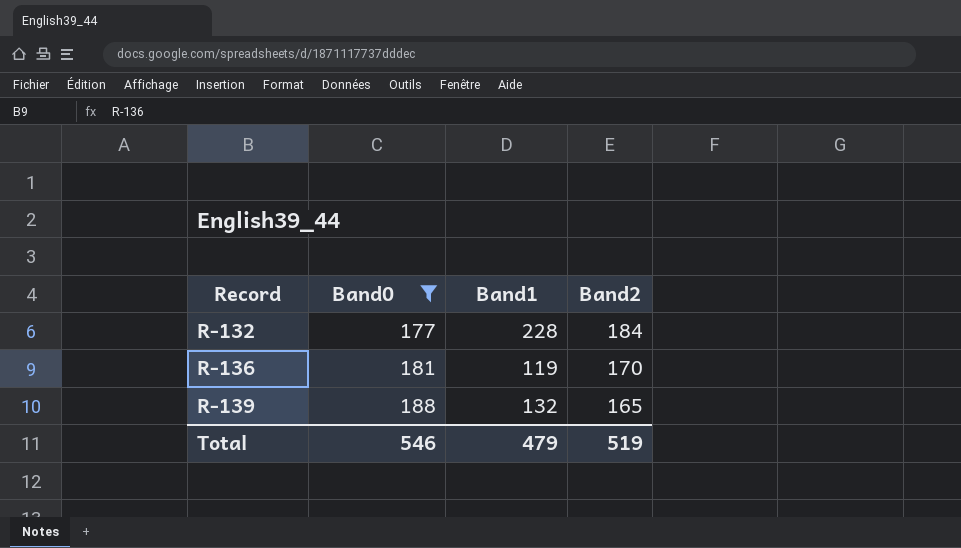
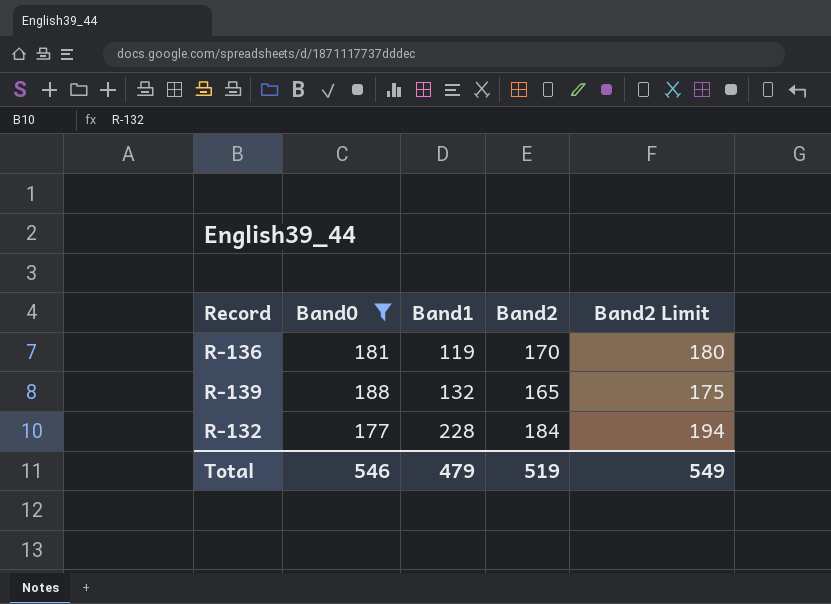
row order: Record ascending -> Band1 ascending
column Band2 Limit | formula: none -> [Band2] + 10

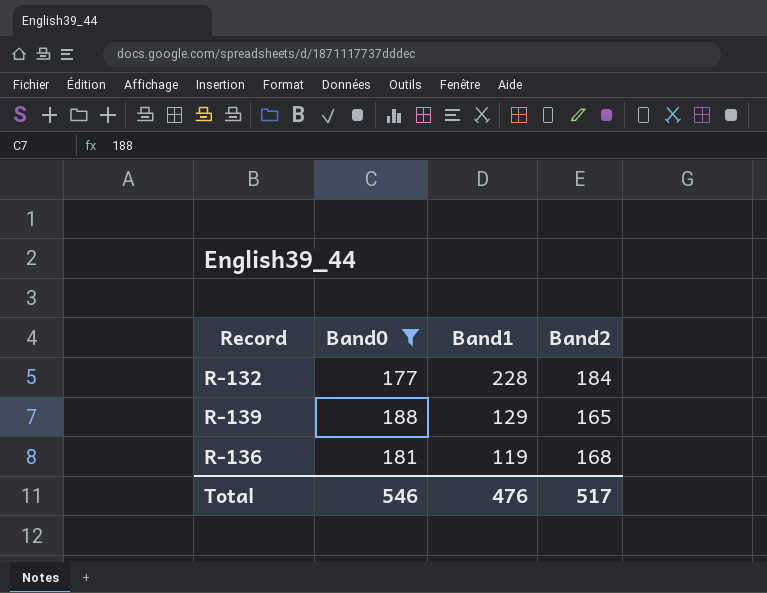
row order: Band1 ascending -> Band1 descending
column Band2 Limit | formula: [Band2] + 10 -> none
R-139 | Band1: 132 -> 129
R-136 | Band2: 170 -> 168
Total | Band1: 479 -> 476
Total | Band2: 519 -> 517

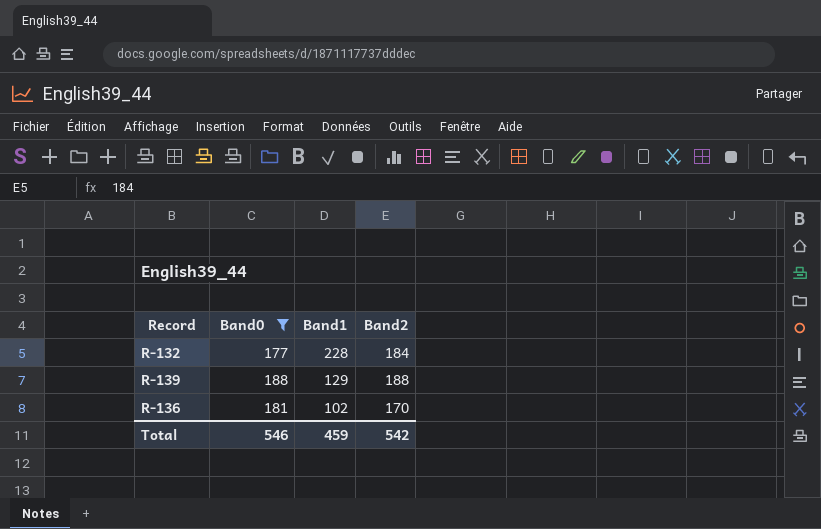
R-139 | Band2: 165 -> 188
R-136 | Band1: 119 -> 102
R-136 | Band2: 168 -> 170
Total | Band1: 476 -> 459
Total | Band2: 517 -> 542

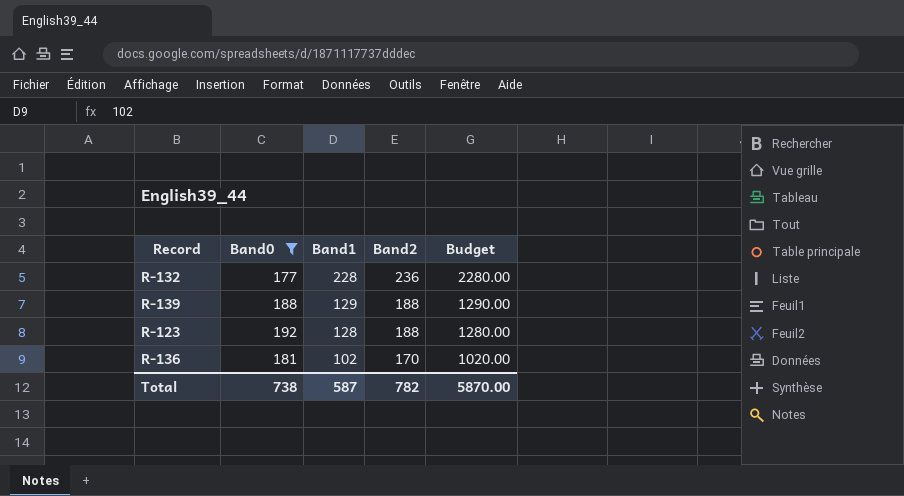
column Budget | formula: none -> [Band1] * 10
R-132 | Band2: 184 -> 236
row R-123: none -> 192 | 128 | 188 | 1280.00
Total | Band0: 546 -> 738
Total | Band1: 459 -> 587
Total | Band2: 542 -> 782

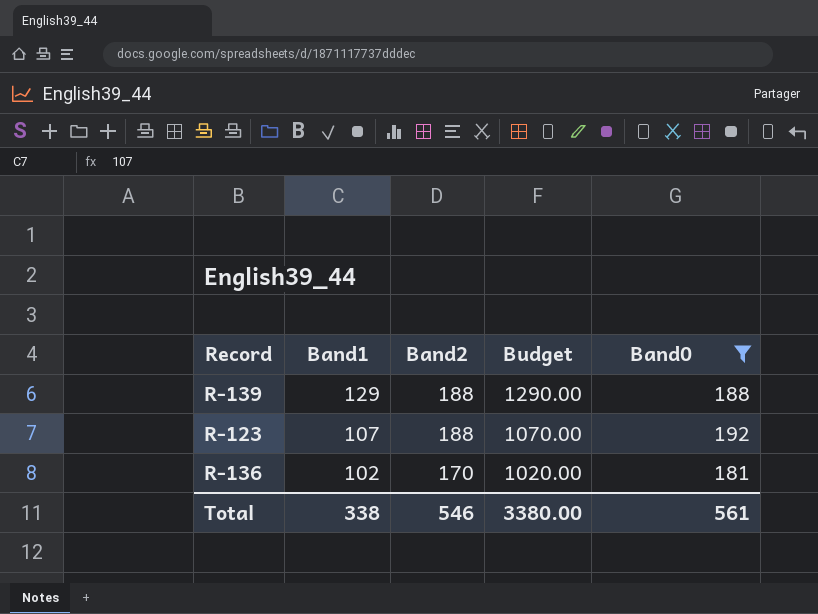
column Band0 | position: 2 -> 5
row R-132: 177 | 228 | 236 | 2280.00 -> none
R-123 | Band1: 128 -> 107
R-123 | Budget: 1280.00 -> 1070.00
Total | Band1: 587 -> 338
Total | Band2: 782 -> 546
Total | Budget: 5870.00 -> 3380.00
Total | Band0: 738 -> 561

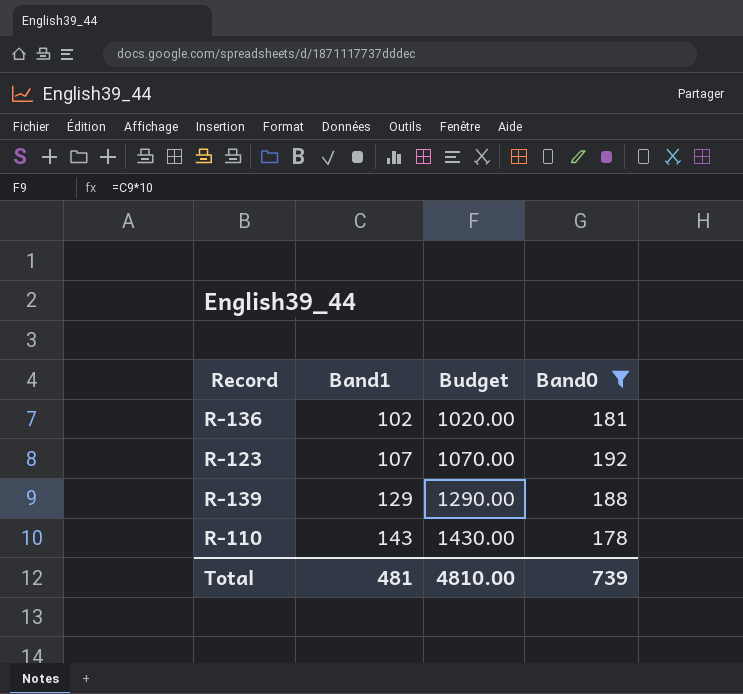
row order: Band1 descending -> Band1 ascending
column Band2 | position: 3 -> none
row R-110: none -> 143 | 1430.00 | 178
Total | Band1: 338 -> 481
Total | Budget: 3380.00 -> 4810.00
Total | Band0: 561 -> 739

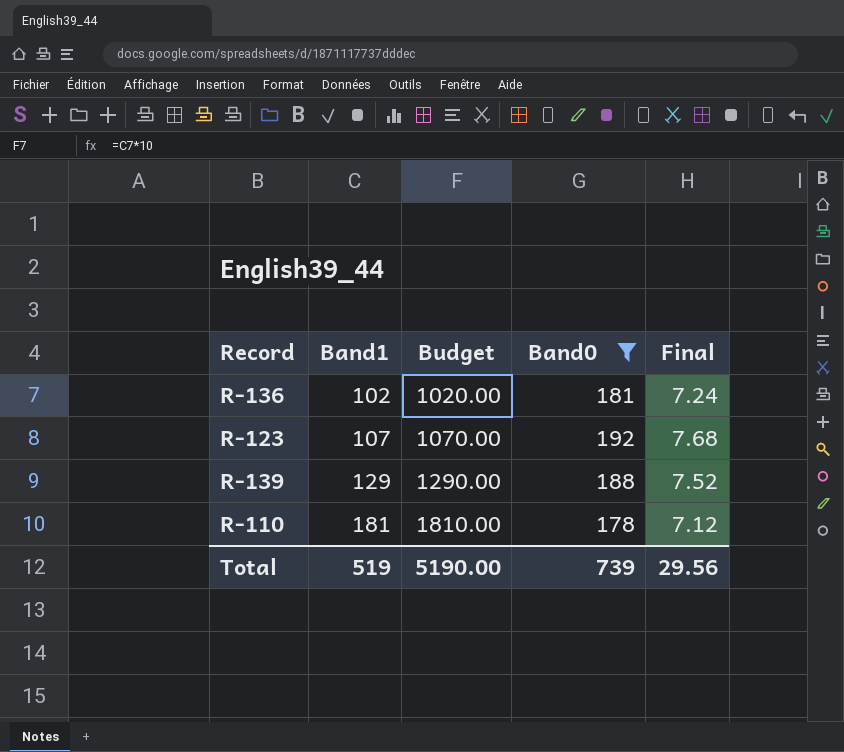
column Final | formula: none -> [Band0] * 0.04
R-110 | Band1: 143 -> 181
R-110 | Budget: 1430.00 -> 1810.00
Total | Band1: 481 -> 519
Total | Budget: 4810.00 -> 5190.00

